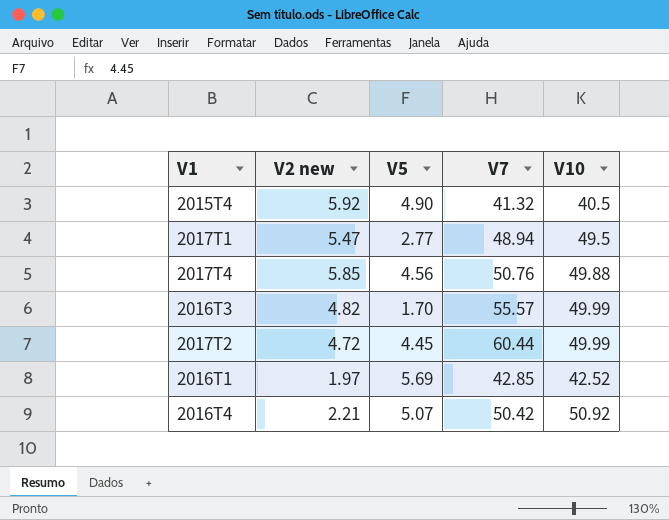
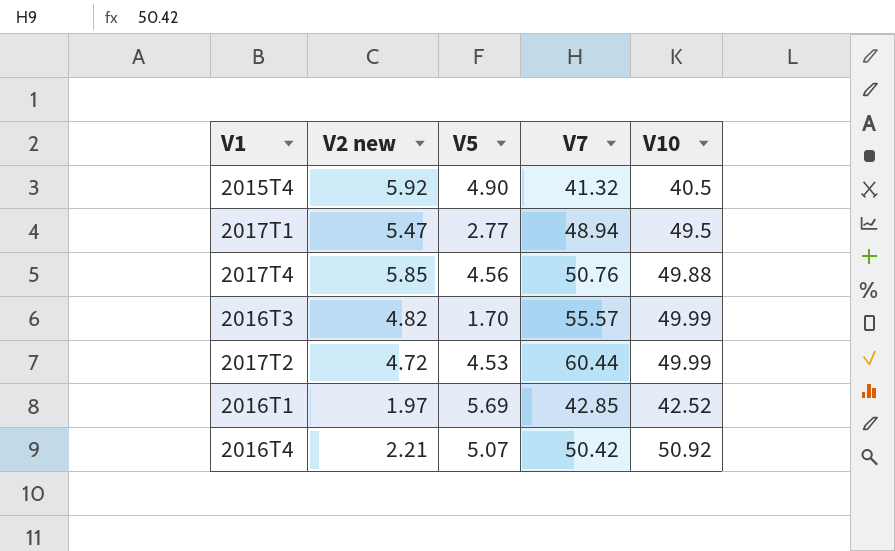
2017T2 | V5: 4.45 -> 4.53

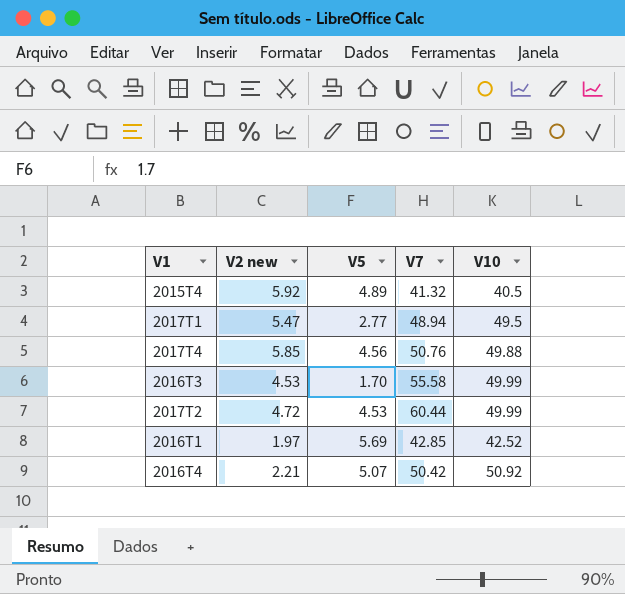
2015T4 | V5: 4.90 -> 4.89
2016T3 | V2 new: 4.82 -> 4.53
2016T3 | V7: 55.57 -> 55.58

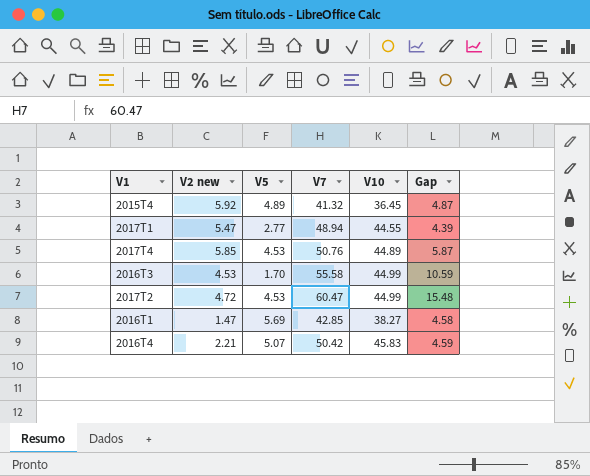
column Gap | formula: none -> [V7] - [V10]
2015T4 | V10: 40.5 -> 36.45
2017T1 | V10: 49.5 -> 44.55
2017T4 | V5: 4.56 -> 4.53
2017T4 | V10: 49.88 -> 44.89
2016T3 | V10: 49.99 -> 44.99
2017T2 | V7: 60.44 -> 60.47
2017T2 | V10: 49.99 -> 44.99
2016T1 | V2 new: 1.97 -> 1.47
2016T1 | V10: 42.52 -> 38.27
2016T4 | V10: 50.92 -> 45.83

